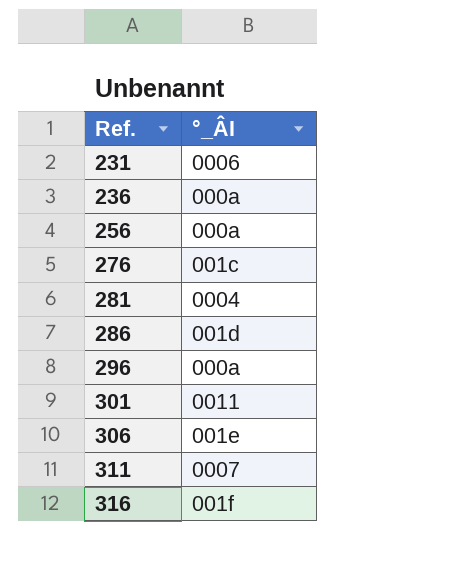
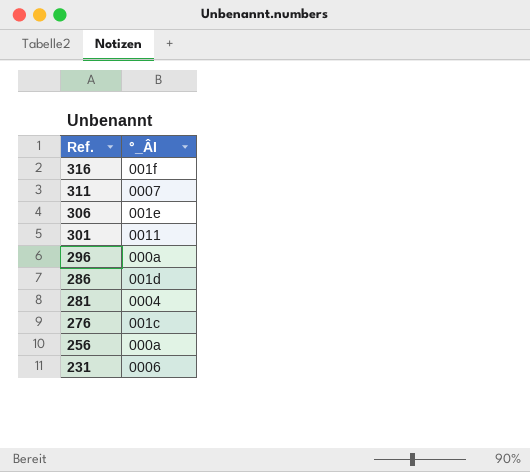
row order: Ref. ascending -> Ref. descending
row 236: 000a -> none

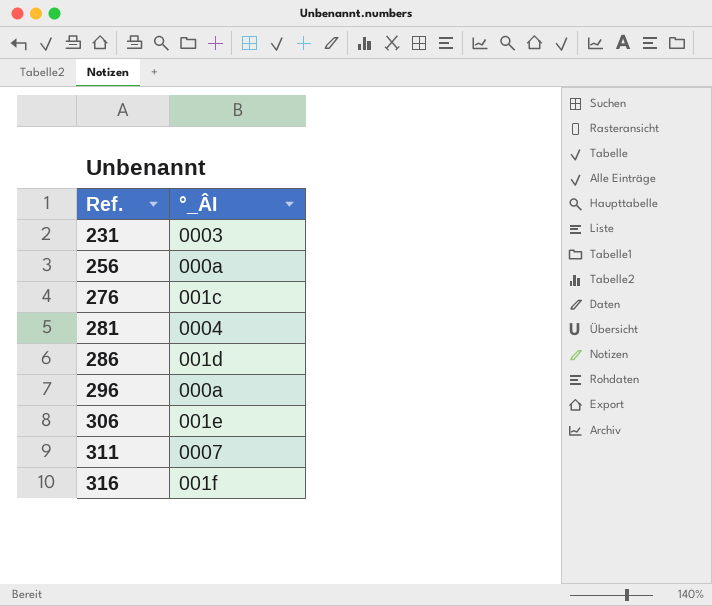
row order: Ref. descending -> Ref. ascending
row 301: 0011 -> none
231 | °_ÂI: 0006 -> 0003

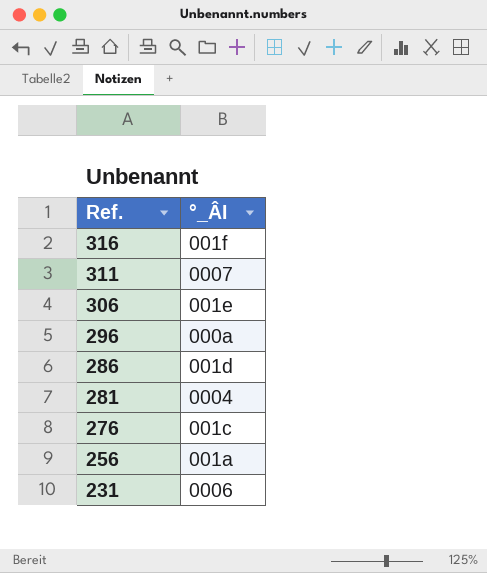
row order: Ref. ascending -> Ref. descending
256 | °_ÂI: 000a -> 001a
231 | °_ÂI: 0003 -> 0006

